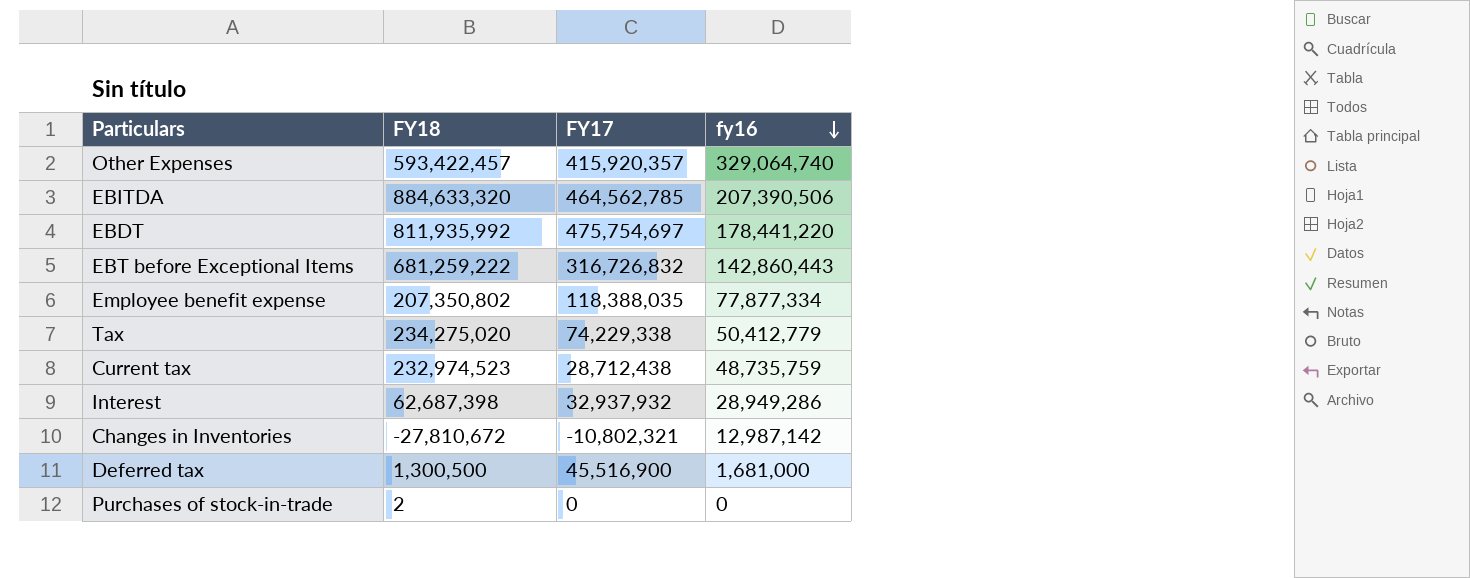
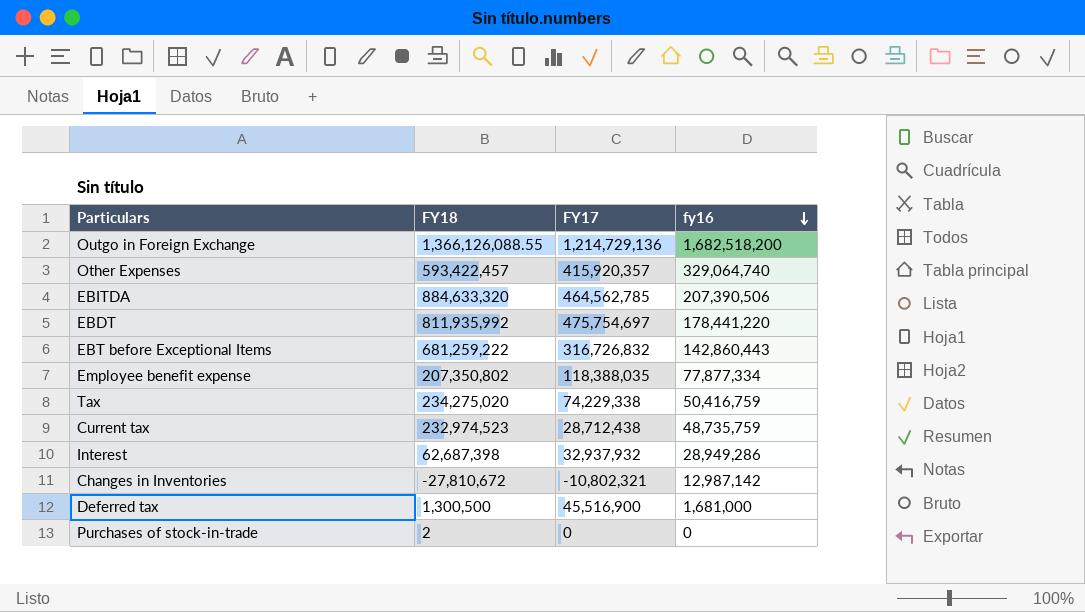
row Outgo in Foreign Exchange: none -> 1,366,126,088.55 | 1,214,729,136 | 1,682,518,200
Tax | fy16: 50,412,779 -> 50,416,759

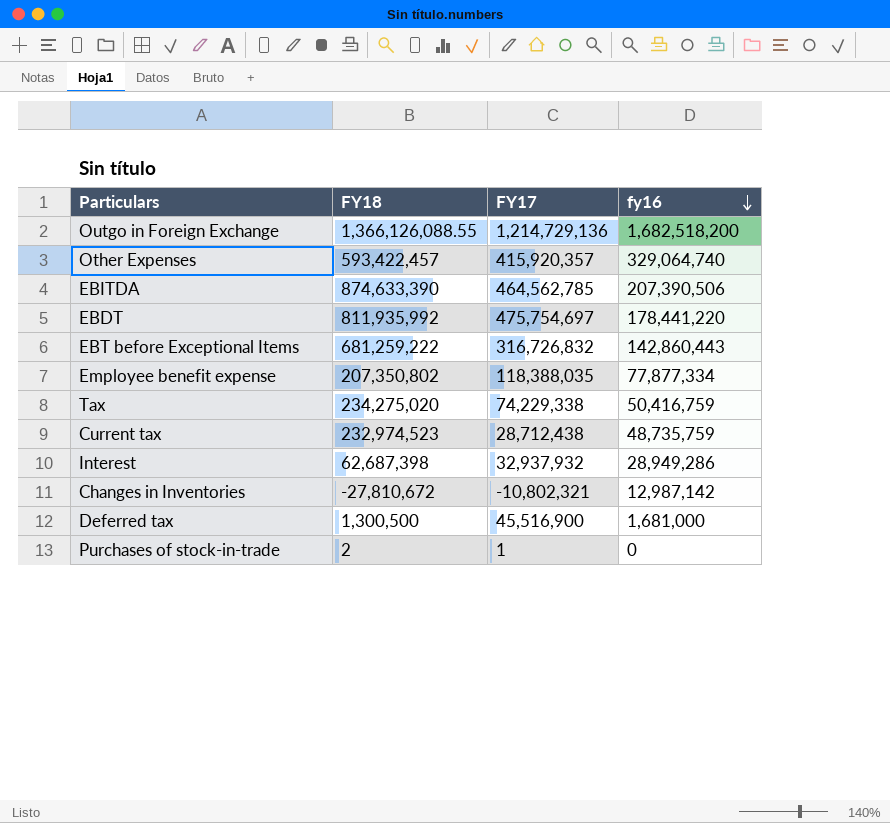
EBITDA | FY18: 884,633,320 -> 874,633,390
Purchases of stock-in-trade | FY17: 0 -> 1

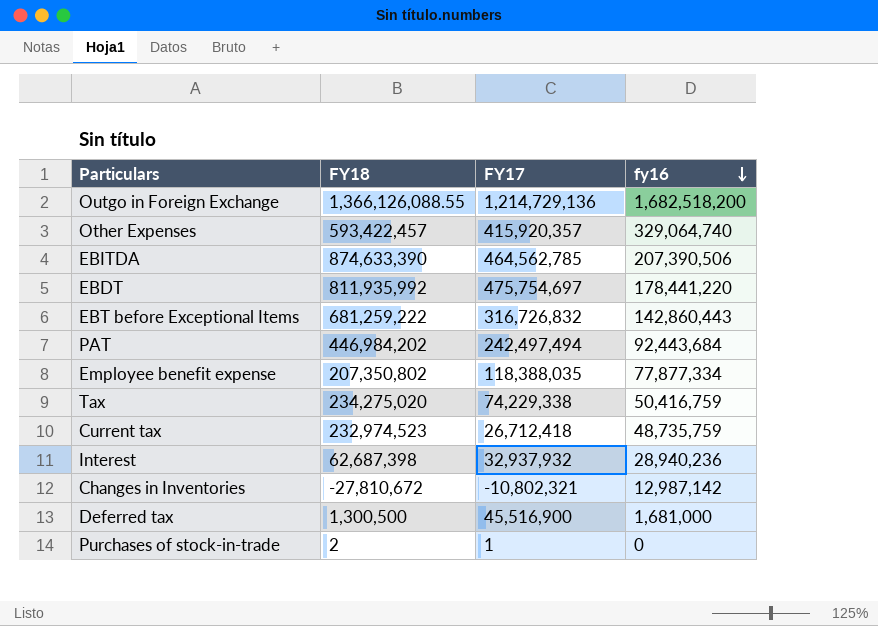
row PAT: none -> 446,984,202 | 242,497,494 | 92,443,684
Current tax | FY17: 28,712,438 -> 26,712,418
Interest | fy16: 28,949,286 -> 28,940,236

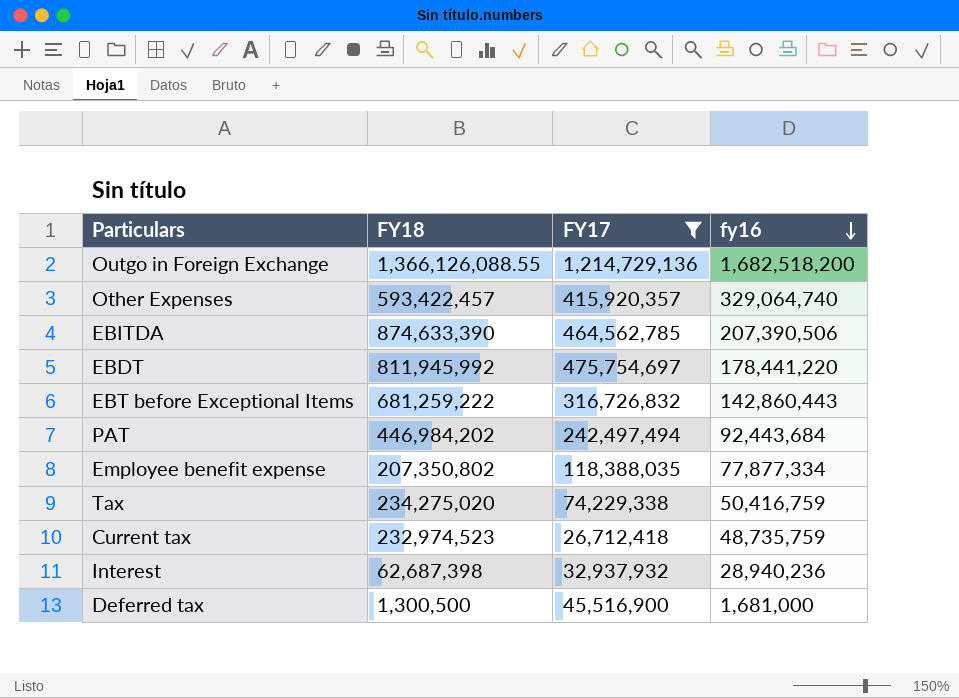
filter: none -> FY17 >= 26,712,418
EBDT | FY18: 811,935,992 -> 811,945,992

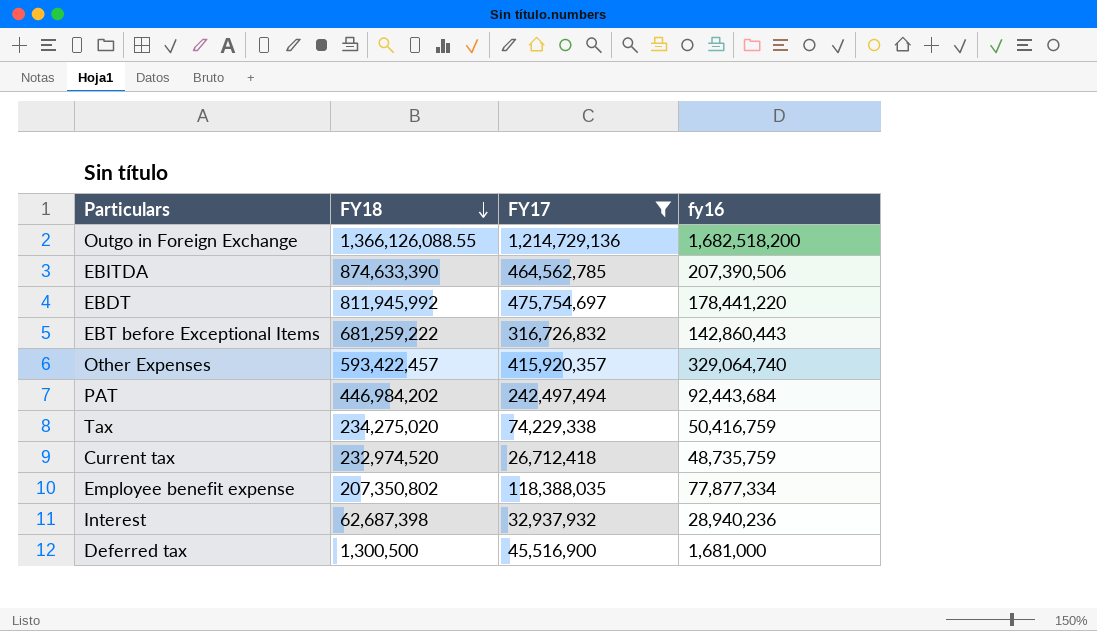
row order: fy16 descending -> FY18 descending
Current tax | FY18: 232,974,523 -> 232,974,520

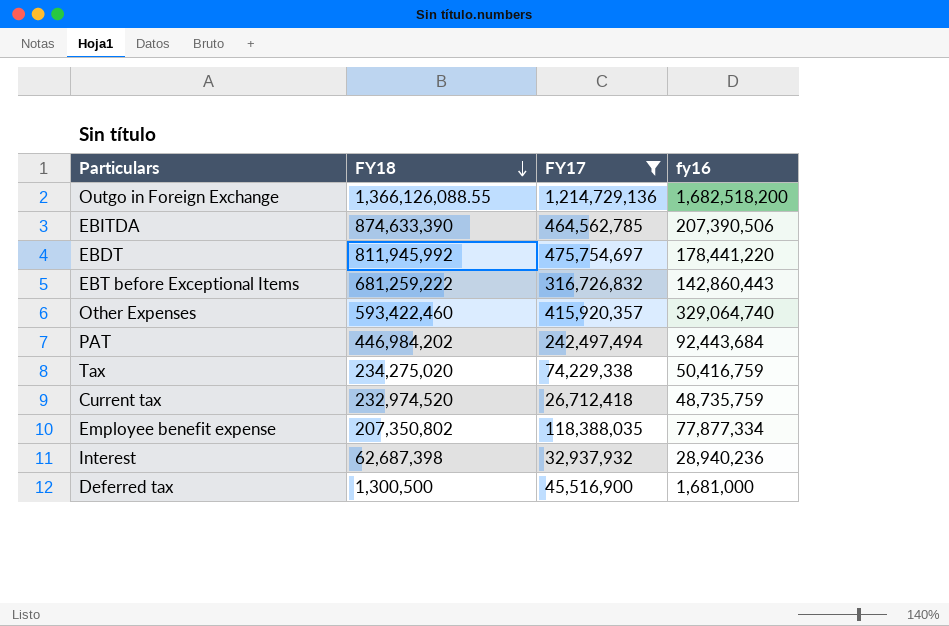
Other Expenses | FY18: 593,422,457 -> 593,422,460

